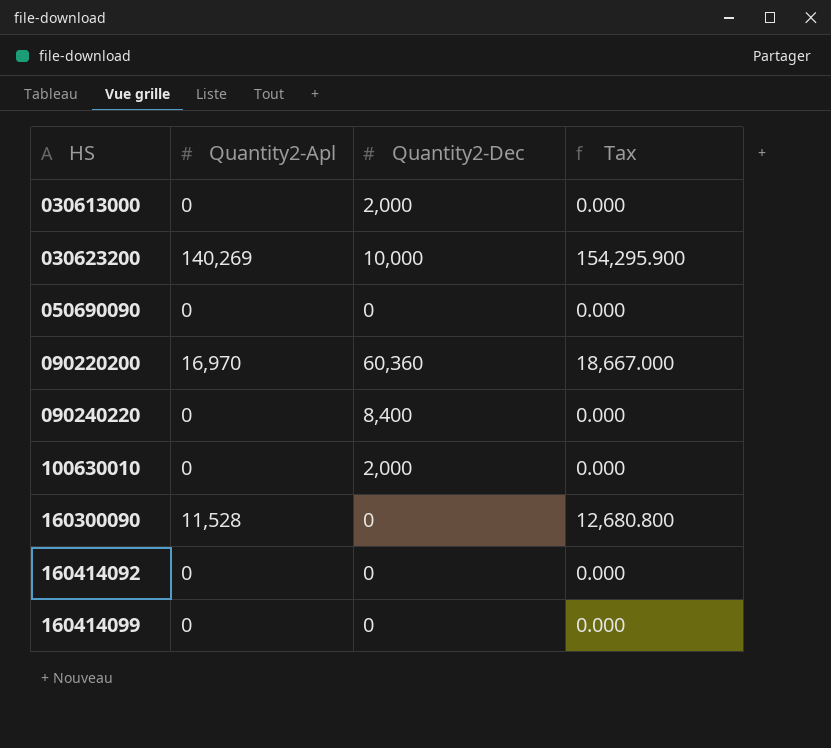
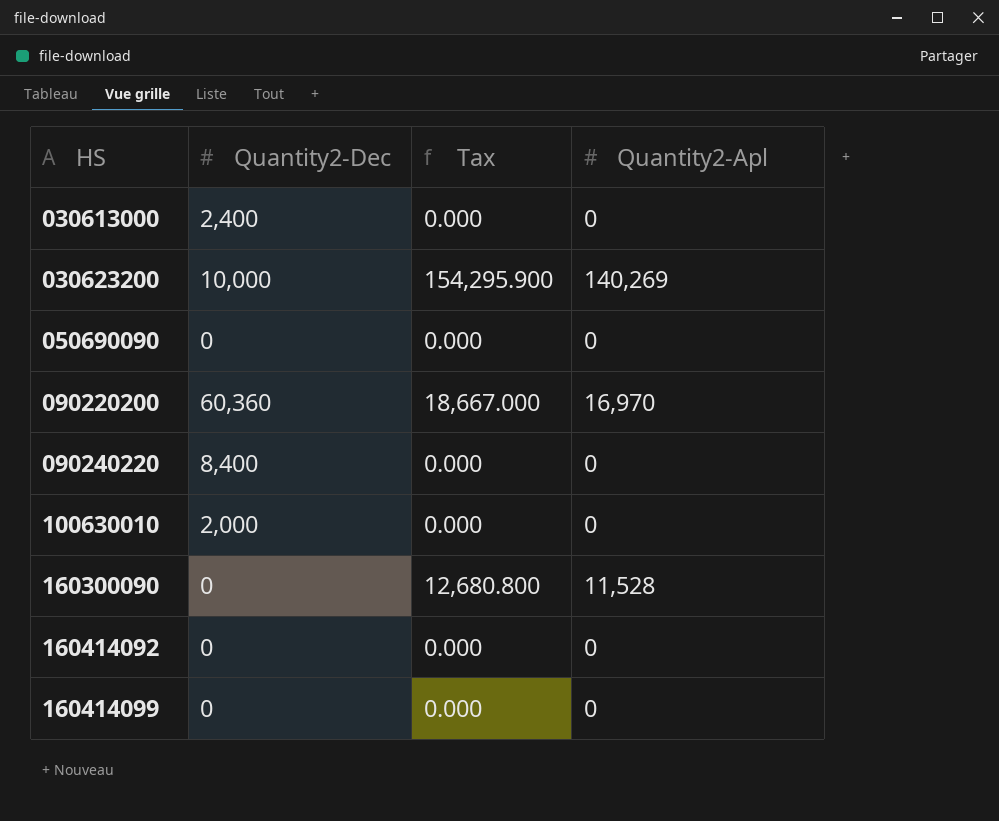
column Quantity2-Apl | position: 2 -> 4
030613000 | Quantity2-Dec: 2,000 -> 2,400

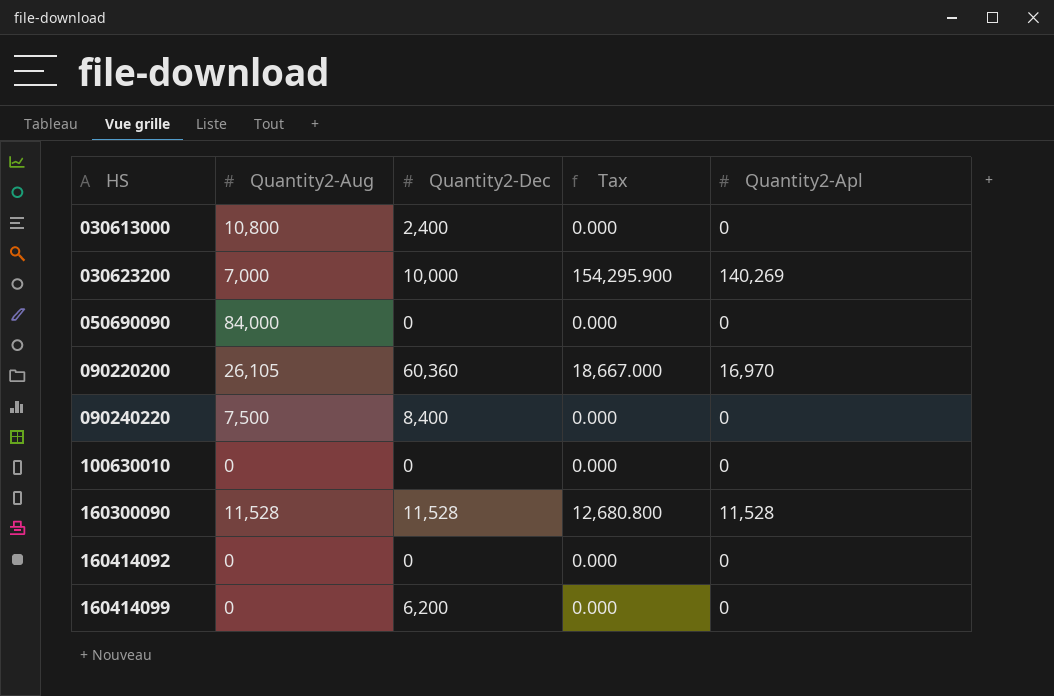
column Quantity2-Aug | position: none -> 2
100630010 | Quantity2-Dec: 2,000 -> 0
160300090 | Quantity2-Dec: 0 -> 11,528
160414099 | Quantity2-Dec: 0 -> 6,200

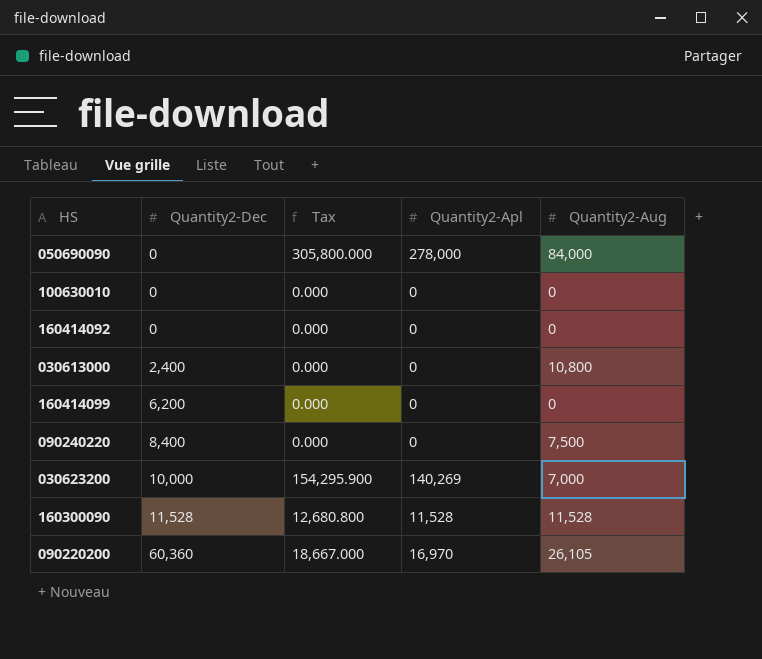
row order: HS ascending -> Quantity2-Dec ascending
column Quantity2-Aug | position: 2 -> 5
050690090 | Tax: 0.000 -> 305,800.000
050690090 | Quantity2-Apl: 0 -> 278,000

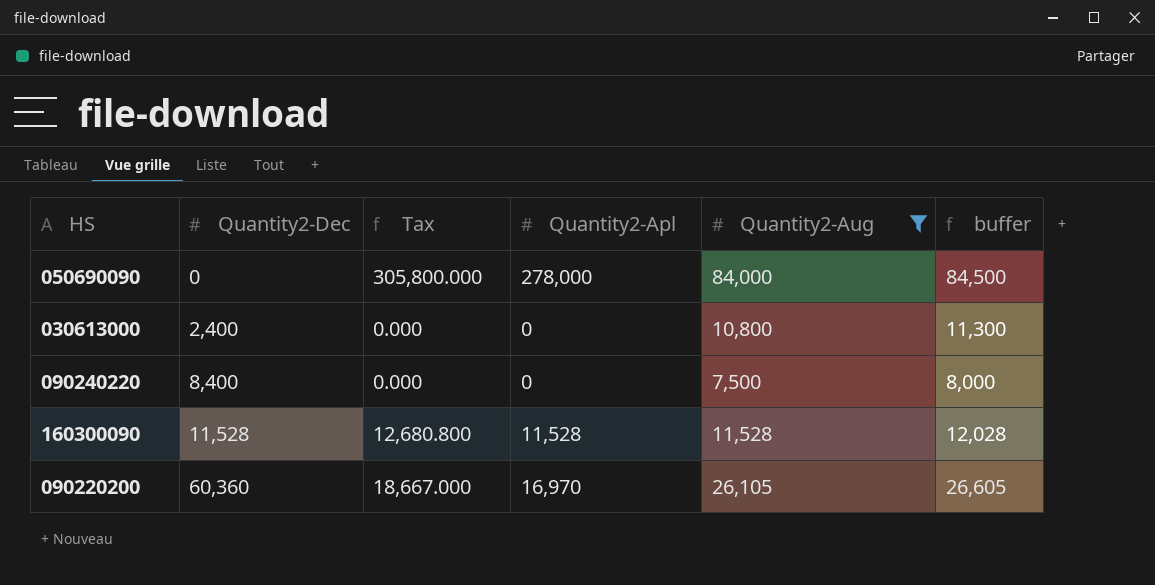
filter: none -> Quantity2-Aug >= 7,500
column buffer | formula: none -> [Quantity2-Aug] + 500

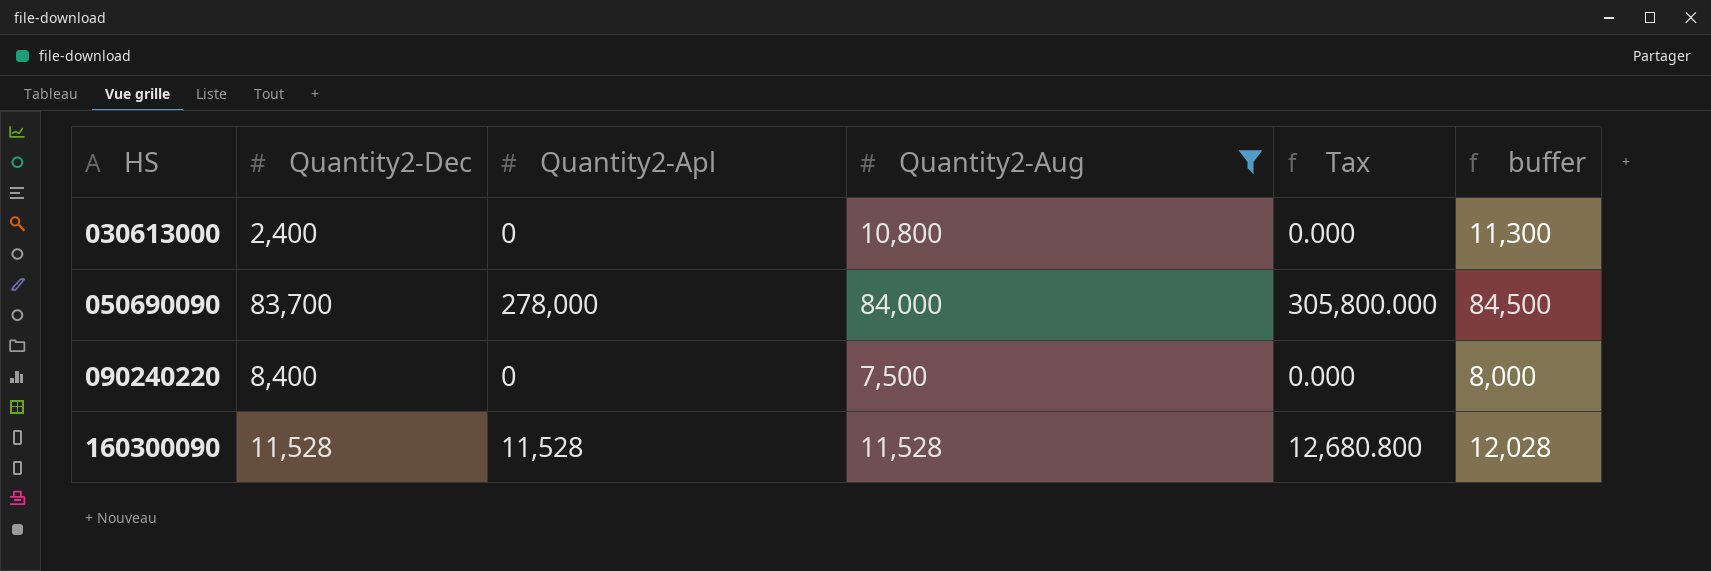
row order: Quantity2-Dec ascending -> HS ascending
column Tax | position: 3 -> 5
row 090220200: 60,360 | 18,667.000 | 16,970 | 26,105 | 26,605 -> none
050690090 | Quantity2-Dec: 0 -> 83,700

